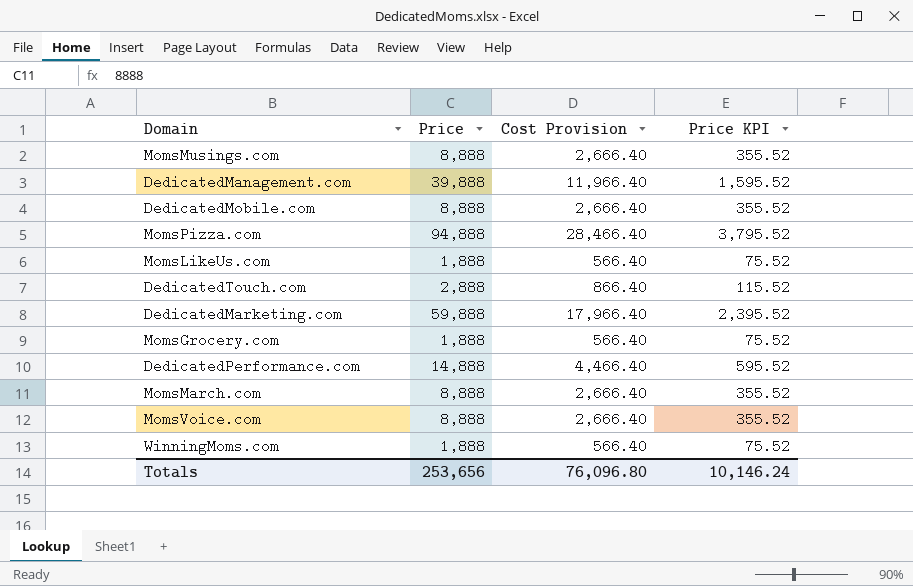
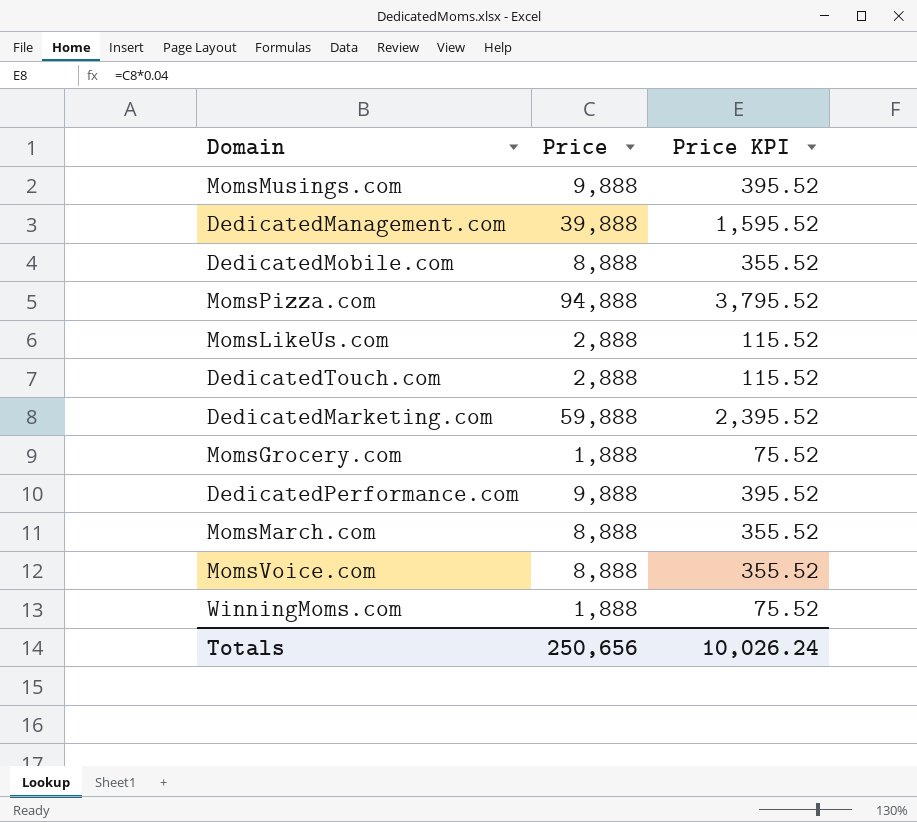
column Cost Provision | formula: [Price] * 0.3 -> none
MomsMusings.com | Price: 8,888 -> 9,888
MomsMusings.com | Price KPI: 355.52 -> 395.52
MomsLikeUs.com | Price: 1,888 -> 2,888
MomsLikeUs.com | Price KPI: 75.52 -> 115.52
DedicatedPerformance.com | Price: 14,888 -> 9,888
DedicatedPerformance.com | Price KPI: 595.52 -> 395.52
Totals | Price: 253,656 -> 250,656
Totals | Price KPI: 10,146.24 -> 10,026.24

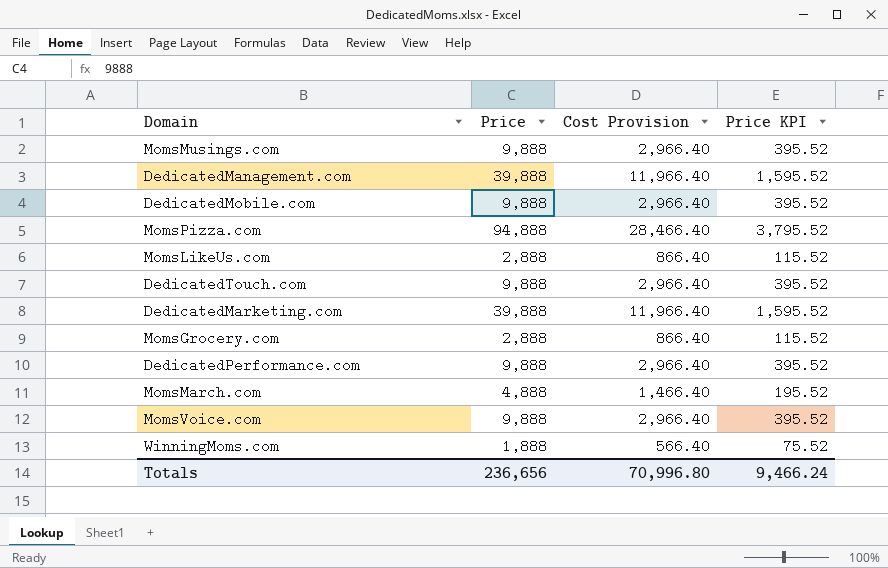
column Cost Provision | formula: none -> [Price] * 0.3
DedicatedMobile.com | Price: 8,888 -> 9,888
DedicatedMobile.com | Price KPI: 355.52 -> 395.52
DedicatedTouch.com | Price: 2,888 -> 9,888
DedicatedTouch.com | Price KPI: 115.52 -> 395.52
DedicatedMarketing.com | Price: 59,888 -> 39,888
DedicatedMarketing.com | Price KPI: 2,395.52 -> 1,595.52
MomsGrocery.com | Price: 1,888 -> 2,888
MomsGrocery.com | Price KPI: 75.52 -> 115.52
MomsMarch.com | Price: 8,888 -> 4,888
MomsMarch.com | Price KPI: 355.52 -> 195.52
MomsVoice.com | Price: 8,888 -> 9,888
MomsVoice.com | Price KPI: 355.52 -> 395.52
Totals | Price: 250,656 -> 236,656
Totals | Price KPI: 10,026.24 -> 9,466.24

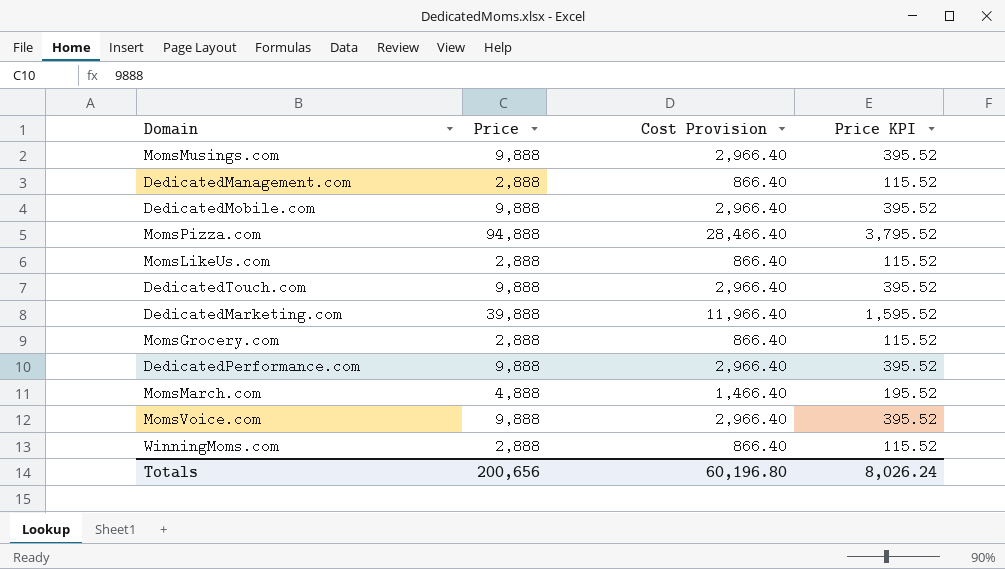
DedicatedManagement.com | Price: 39,888 -> 2,888
DedicatedManagement.com | Cost Provision: 11,966.40 -> 866.40
DedicatedManagement.com | Price KPI: 1,595.52 -> 115.52
WinningMoms.com | Price: 1,888 -> 2,888
WinningMoms.com | Cost Provision: 566.40 -> 866.40
WinningMoms.com | Price KPI: 75.52 -> 115.52
Totals | Price: 236,656 -> 200,656
Totals | Cost Provision: 70,996.80 -> 60,196.80
Totals | Price KPI: 9,466.24 -> 8,026.24

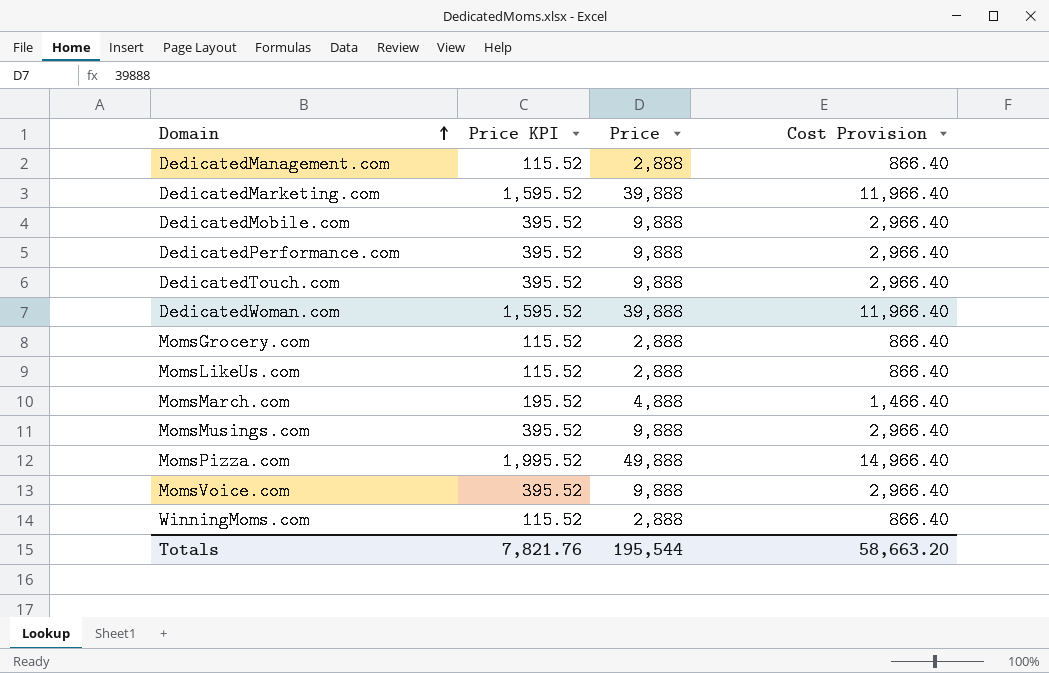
row order: none -> Domain ascending
column Price KPI | position: 4 -> 2
row DedicatedWoman.com: none -> 1,595.52 | 39,888 | 11,966.40
MomsPizza.com | Price KPI: 3,795.52 -> 1,995.52
MomsPizza.com | Price: 94,888 -> 49,888
MomsPizza.com | Cost Provision: 28,466.40 -> 14,966.40
Totals | Price KPI: 8,026.24 -> 7,821.76
Totals | Price: 200,656 -> 195,544
Totals | Cost Provision: 60,196.80 -> 58,663.20

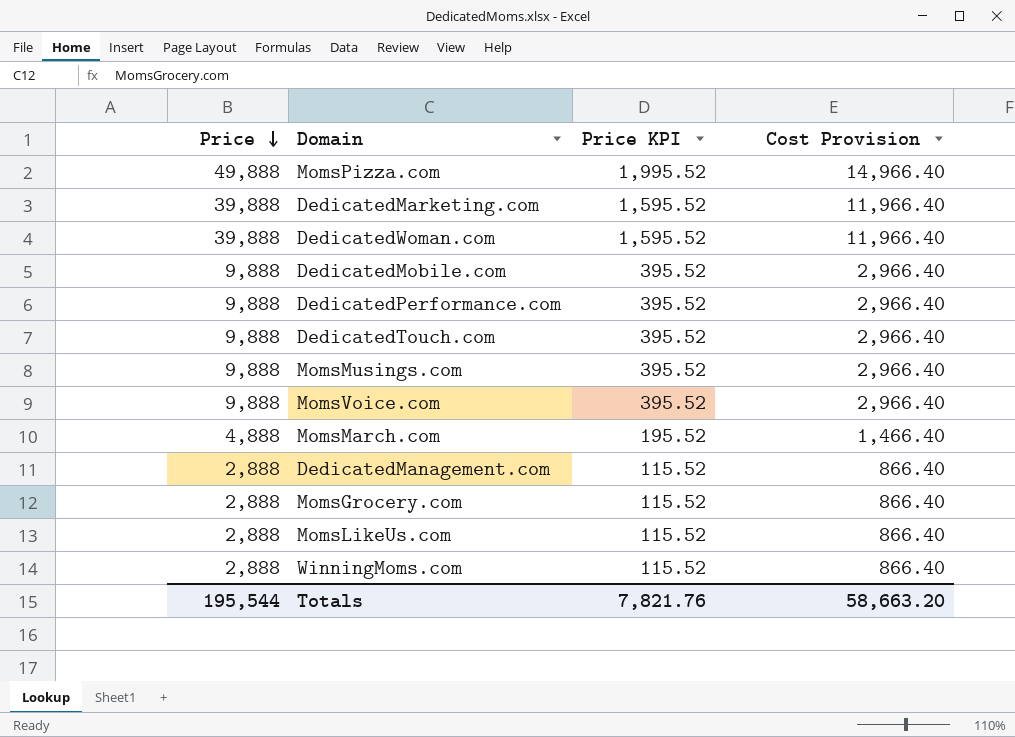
row order: Domain ascending -> Price descending
column Price | position: 3 -> 1

